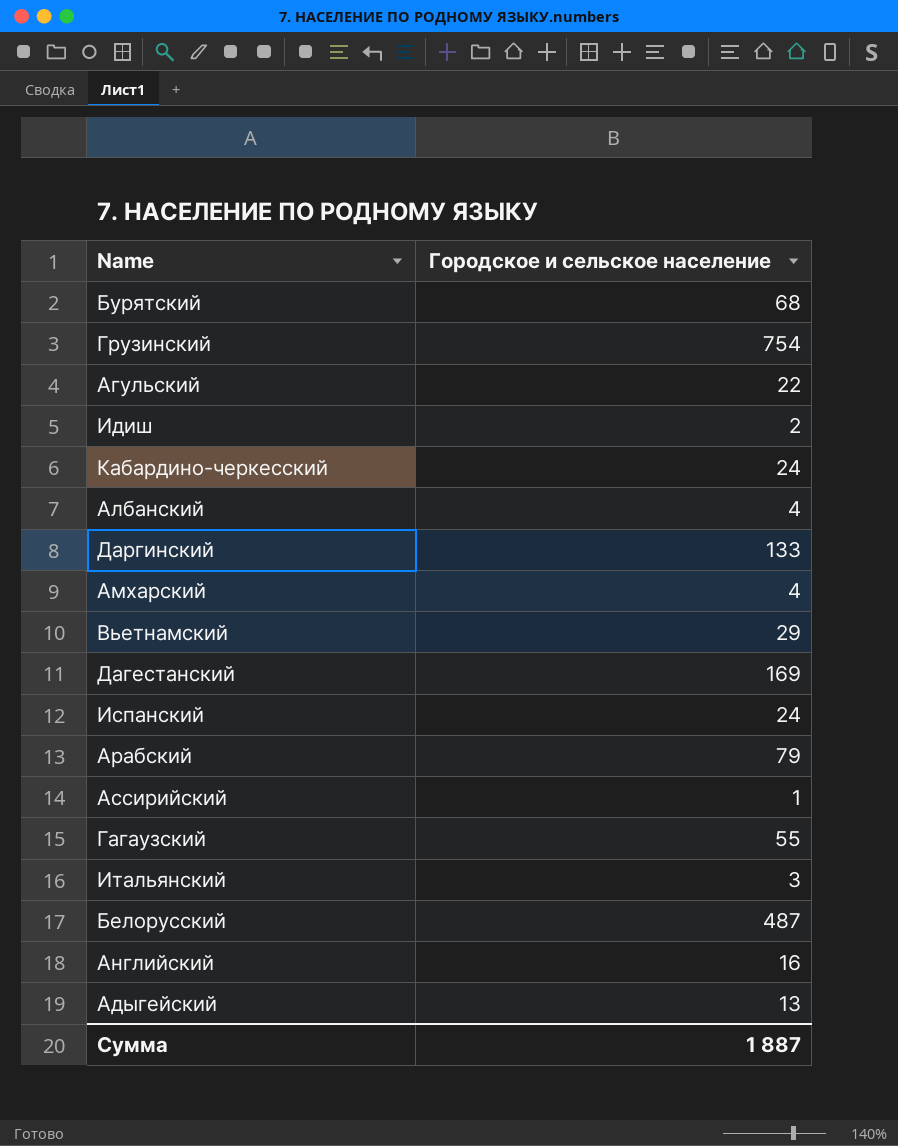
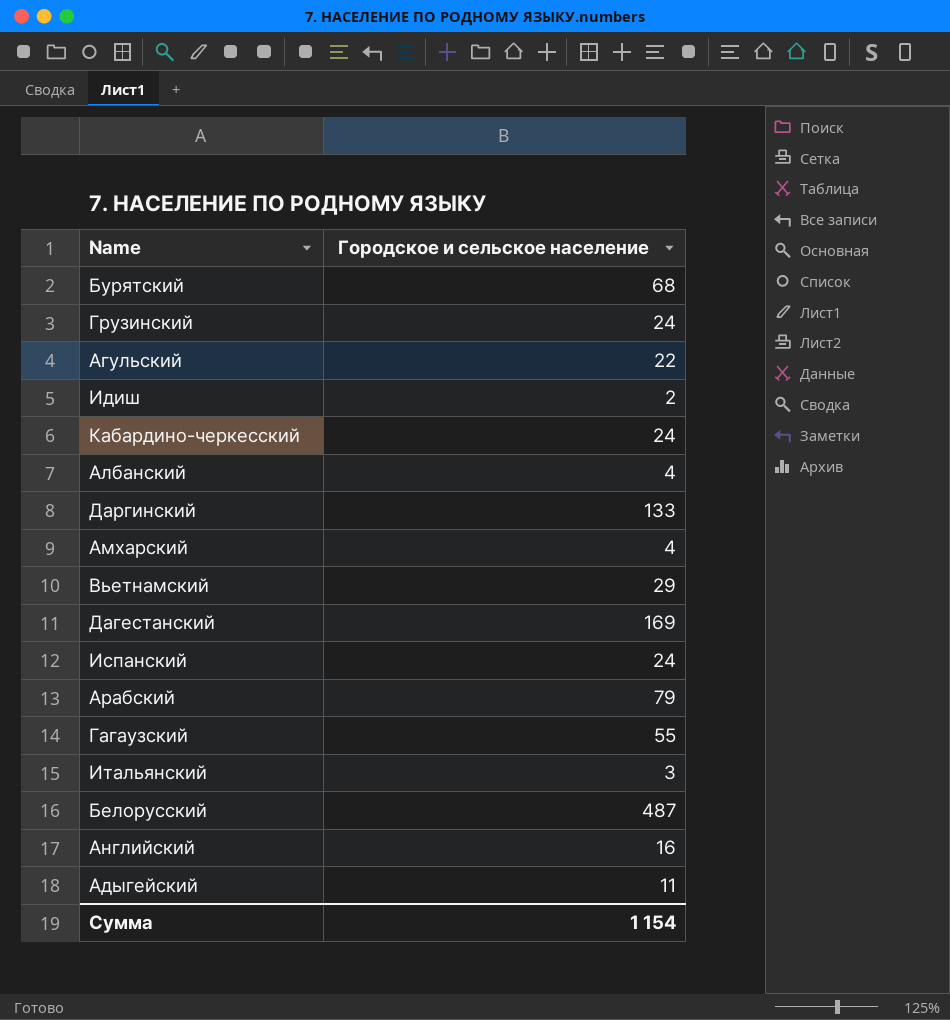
row Ассирийский: 1 -> none
Грузинский | Городское и сельское население: 754 -> 24
Адыгейский | Городское и сельское население: 13 -> 11
Сумма | Городское и сельское население: 1 887 -> 1 154

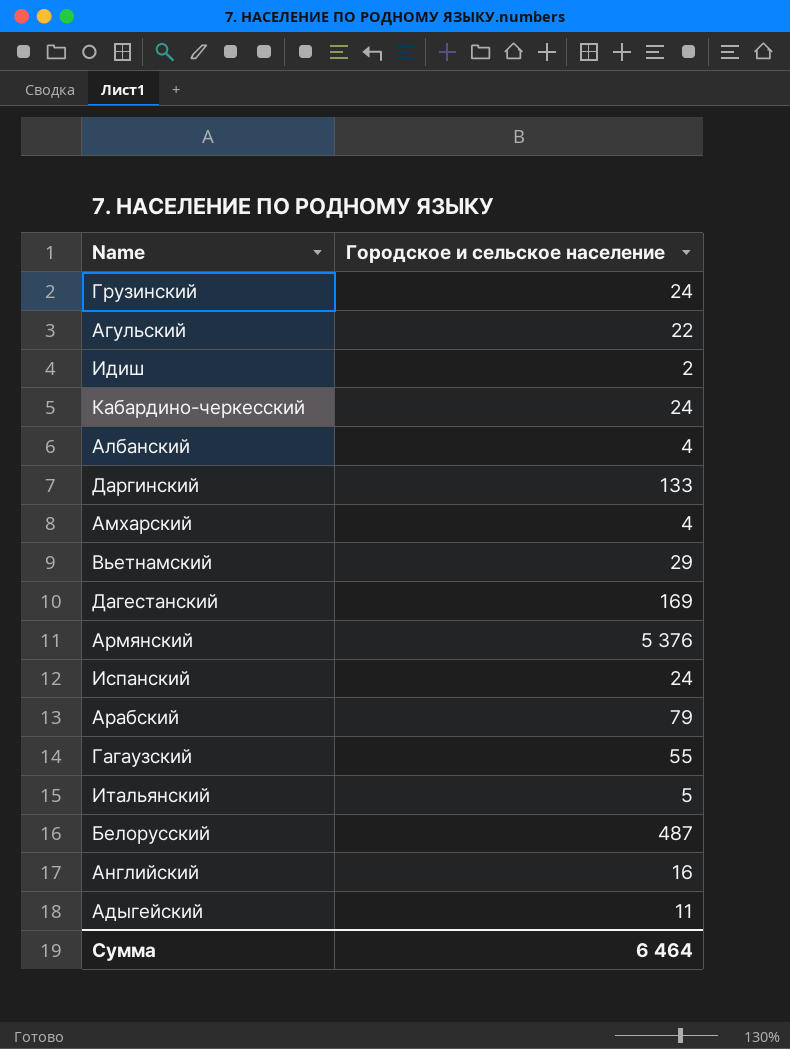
row Бурятский: 68 -> none
row Армянский: none -> 5 376
Итальянский | Городское и сельское население: 3 -> 5
Сумма | Городское и сельское население: 1 154 -> 6 464

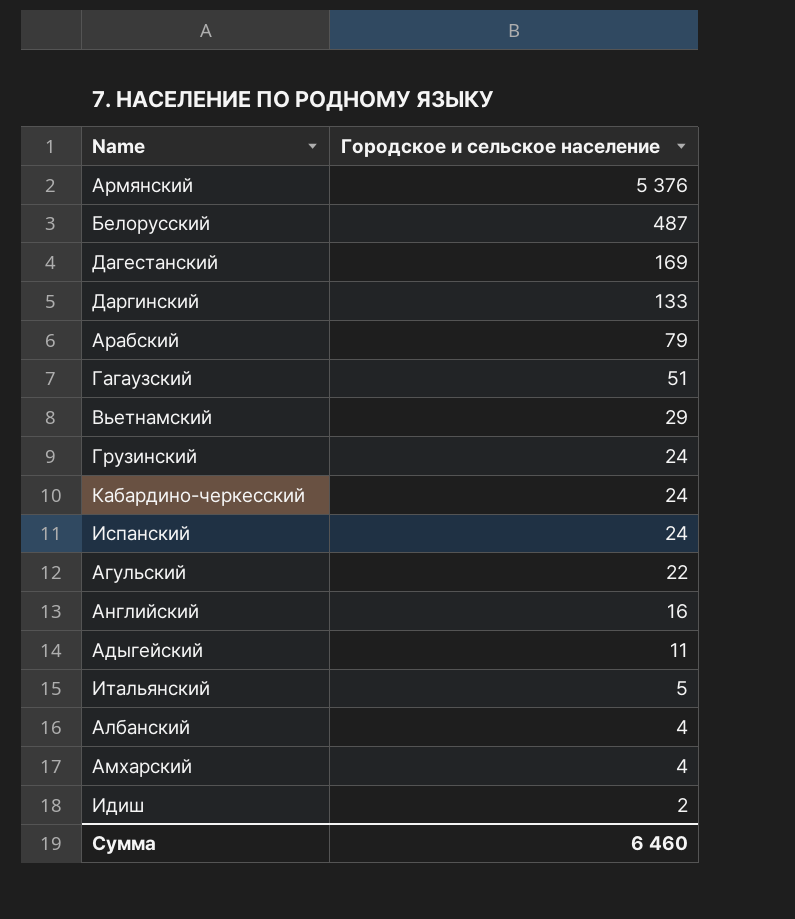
row order: none -> Городское и сельское население descending
Гагаузский | Городское и сельское население: 55 -> 51
Сумма | Городское и сельское население: 6 464 -> 6 460

